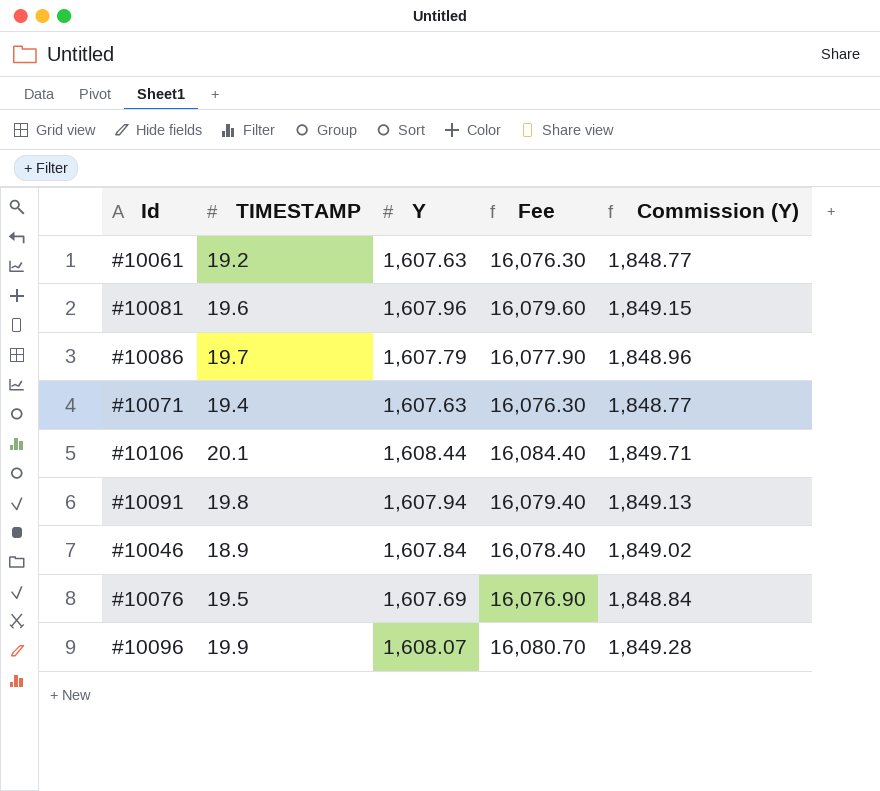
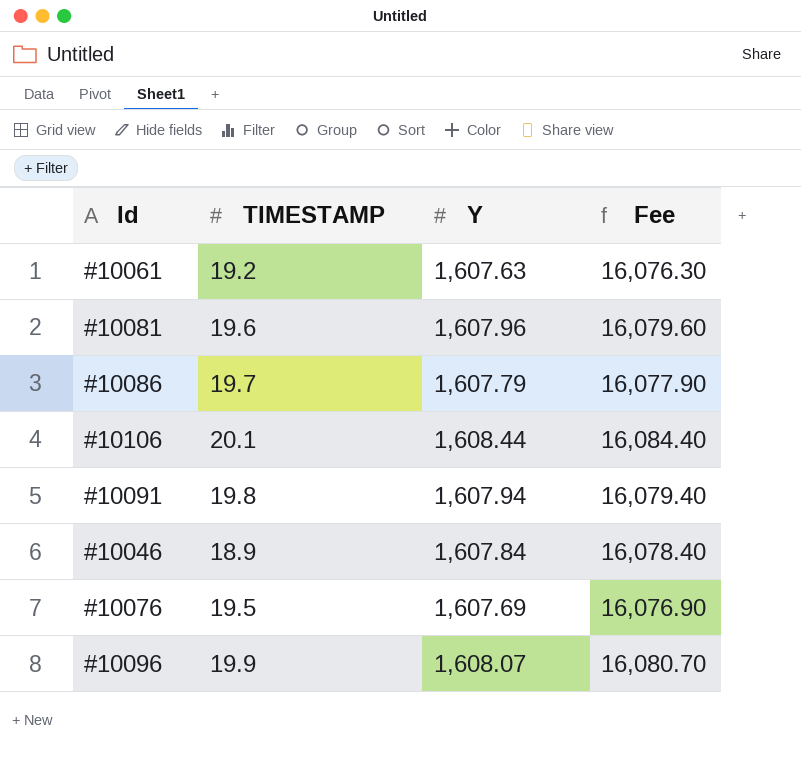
column Commission (Y) | formula: [Y] * 1.15 -> none
row #10071: 19.4 | 1,607.63 | 16,076.30 | 1,848.77 -> none

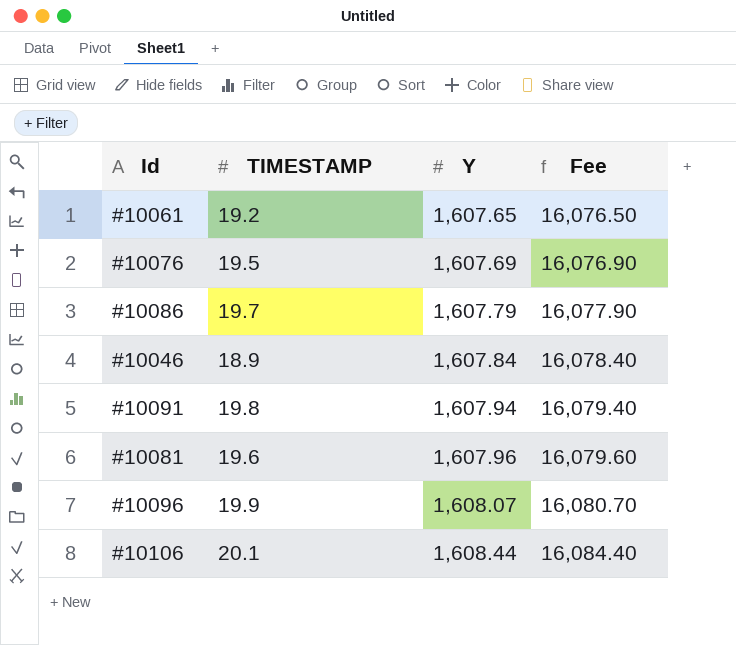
row order: none -> Y ascending
#10061 | Y: 1,607.63 -> 1,607.65
#10061 | Fee: 16,076.30 -> 16,076.50

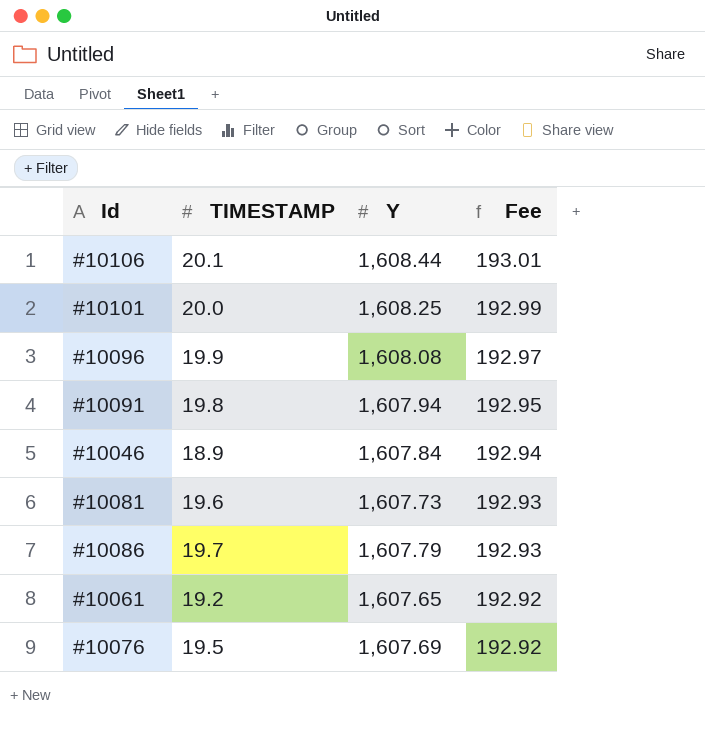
row order: Y ascending -> Fee descending
column Fee | formula: [Y] * 10 -> [Y] * 0.12
row #10101: none -> 20.0 | 1,608.25 | 192.99
#10096 | Y: 1,608.07 -> 1,608.08
#10081 | Y: 1,607.96 -> 1,607.73

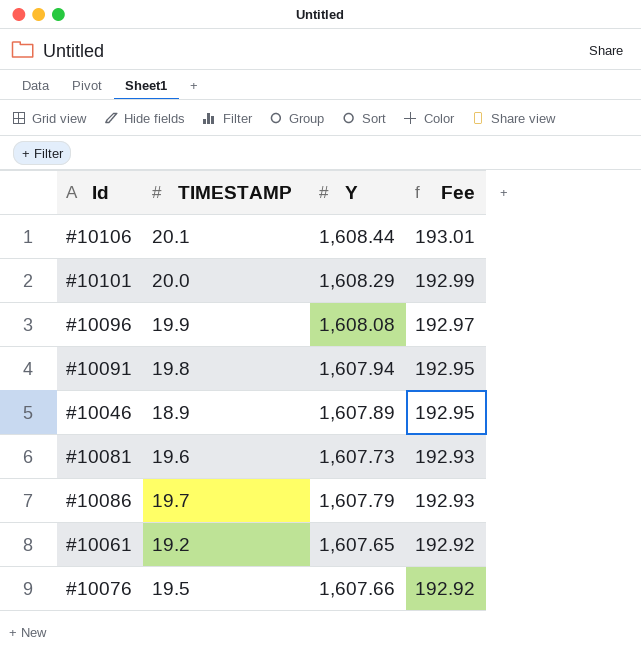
#10101 | Y: 1,608.25 -> 1,608.29
#10046 | Y: 1,607.84 -> 1,607.89
#10046 | Fee: 192.94 -> 192.95
#10076 | Y: 1,607.69 -> 1,607.66

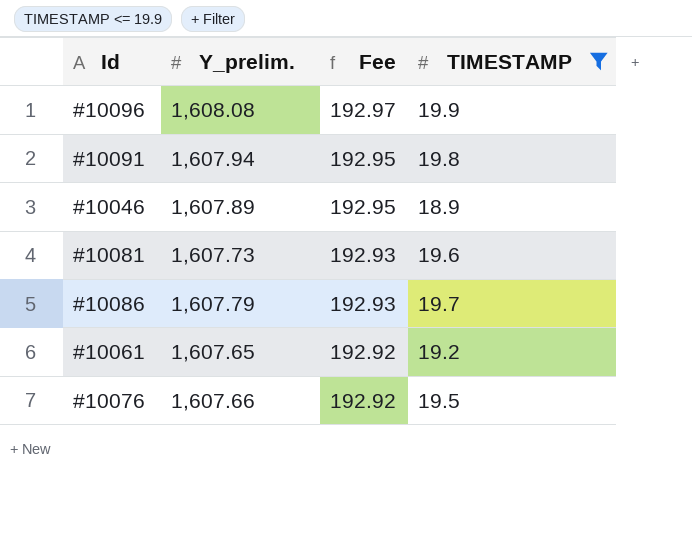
filter: none -> TIMESTAMP <= 19.9
column name: Y -> Y_prelim.
column TIMESTAMP | position: 2 -> 4

